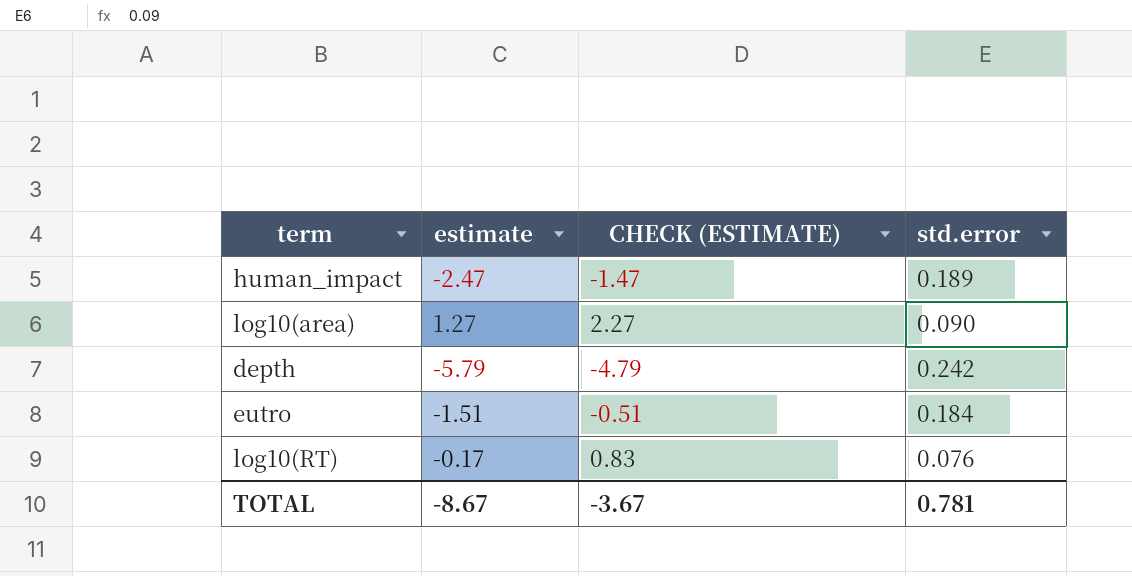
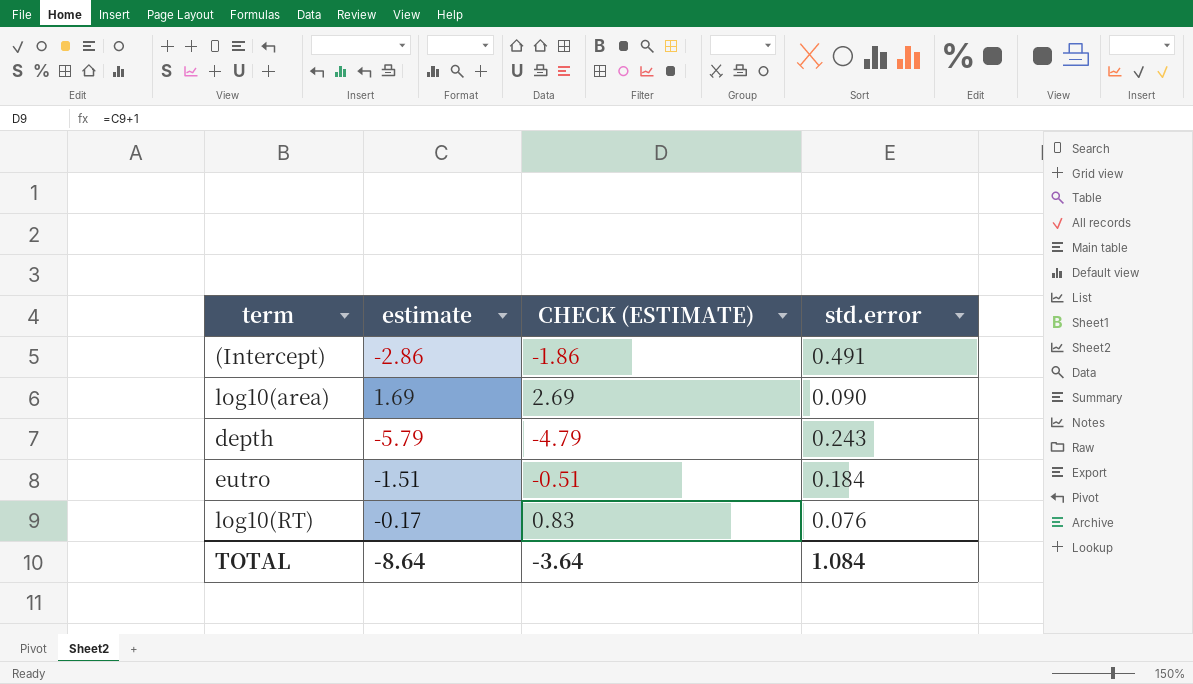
row human_impact: -2.47 | -1.47 | 0.189 -> none
row (Intercept): none -> -2.86 | -1.86 | 0.491
log10(area) | estimate: 1.27 -> 1.69
log10(area) | CHECK (ESTIMATE): 2.27 -> 2.69
depth | std.error: 0.242 -> 0.243
TOTAL | estimate: -8.67 -> -8.64
TOTAL | CHECK (ESTIMATE): -3.67 -> -3.64
TOTAL | std.error: 0.781 -> 1.084

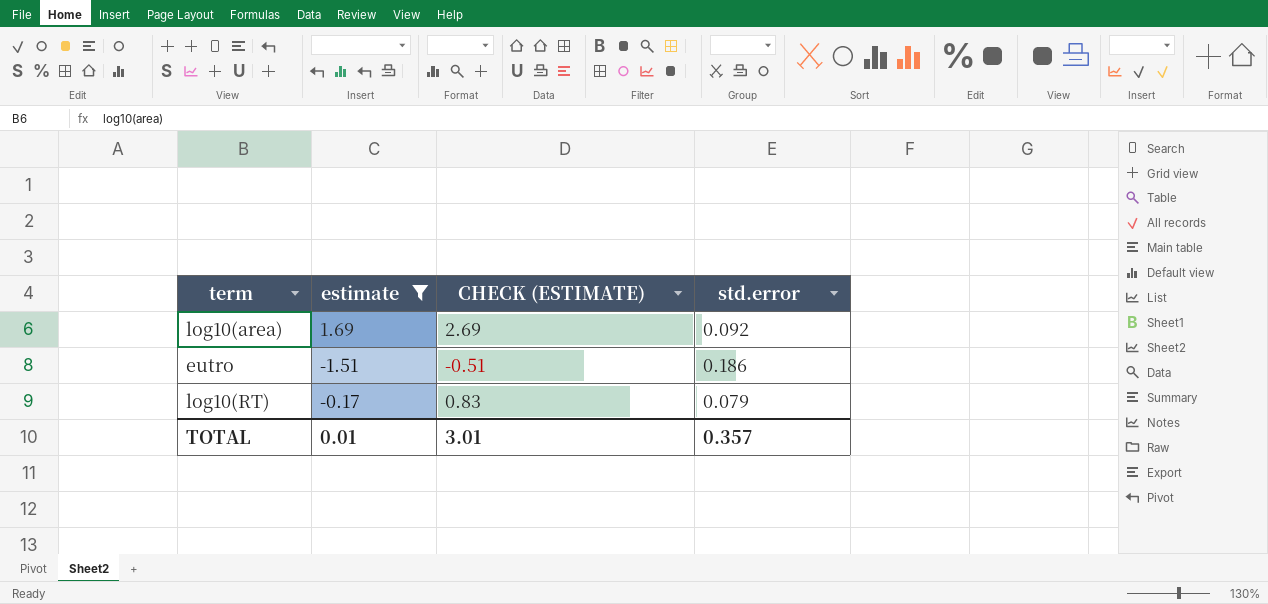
filter: none -> estimate >= -1.51
log10(area) | std.error: 0.090 -> 0.092
eutro | std.error: 0.184 -> 0.186
log10(RT) | std.error: 0.076 -> 0.079
TOTAL | estimate: -8.64 -> 0.01
TOTAL | CHECK (ESTIMATE): -3.64 -> 3.01
TOTAL | std.error: 1.084 -> 0.357

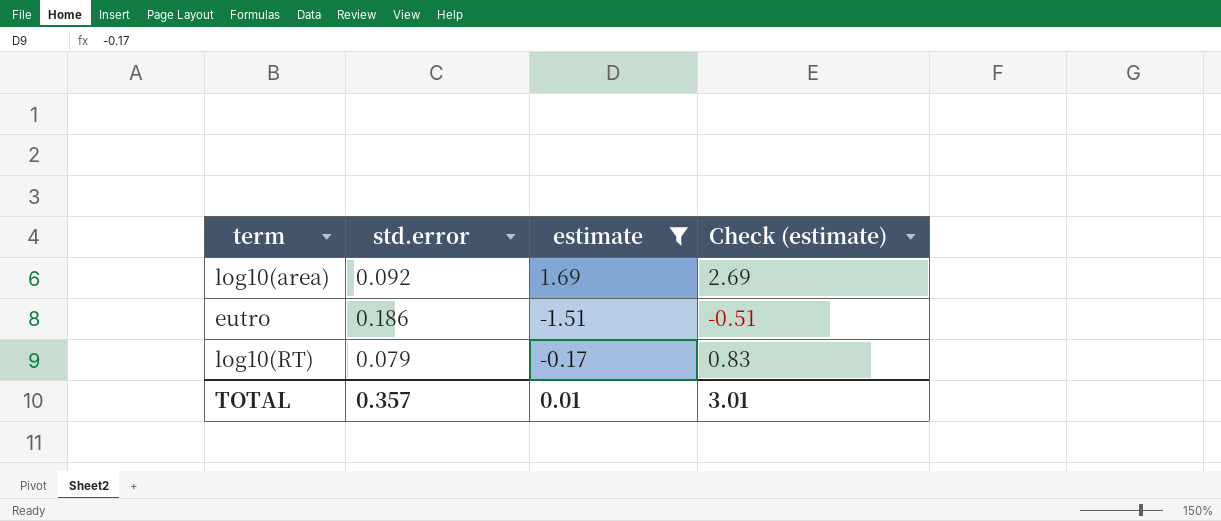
column std.error | position: 4 -> 2
column name: CHECK (ESTIMATE) -> Check (estimate)

